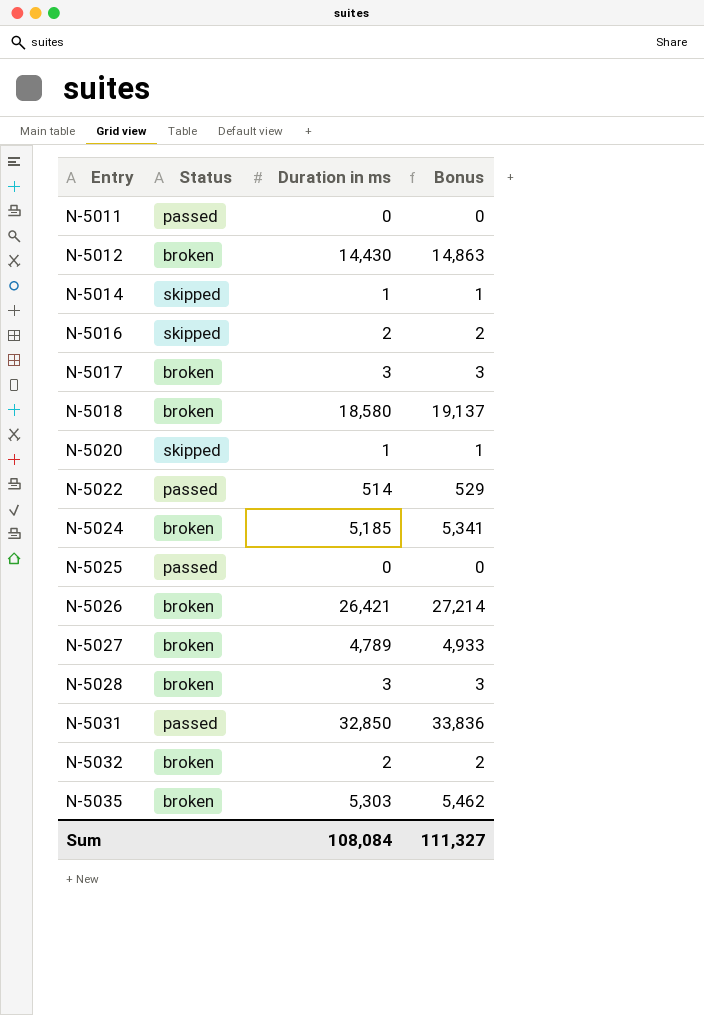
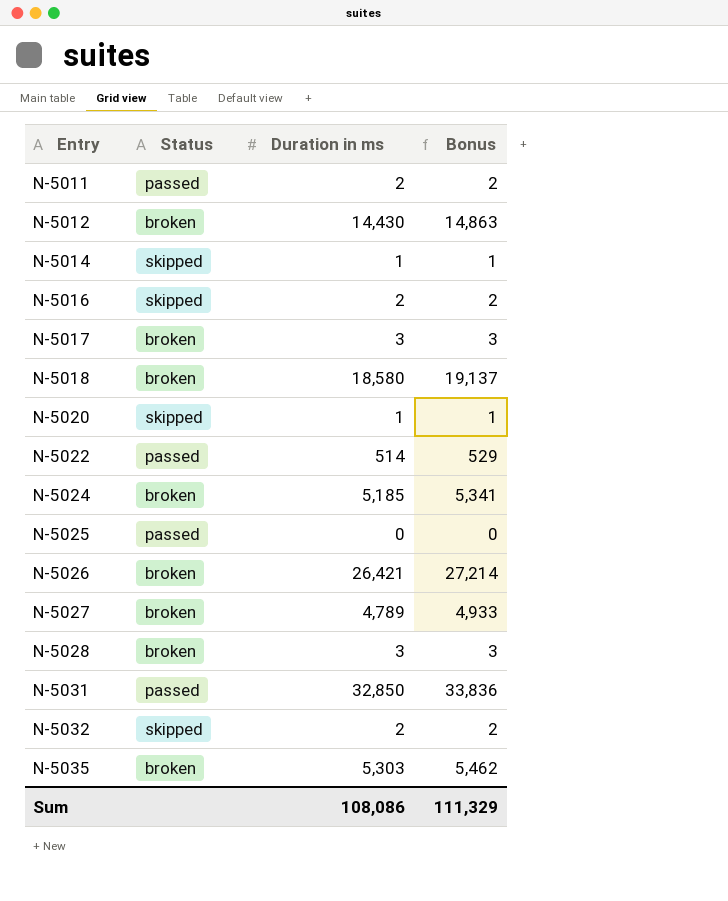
N-5011 | Duration in ms: 0 -> 2
N-5011 | Bonus: 0 -> 2
N-5032 | Status: broken -> skipped
Sum | Duration in ms: 108,084 -> 108,086
Sum | Bonus: 111,327 -> 111,329

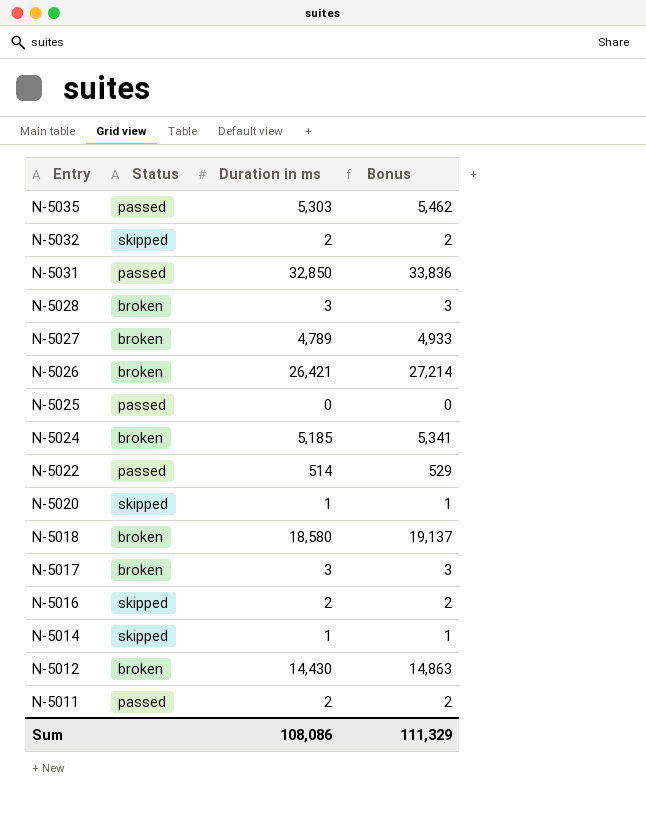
row order: Entry ascending -> Entry descending
N-5035 | Status: broken -> passed

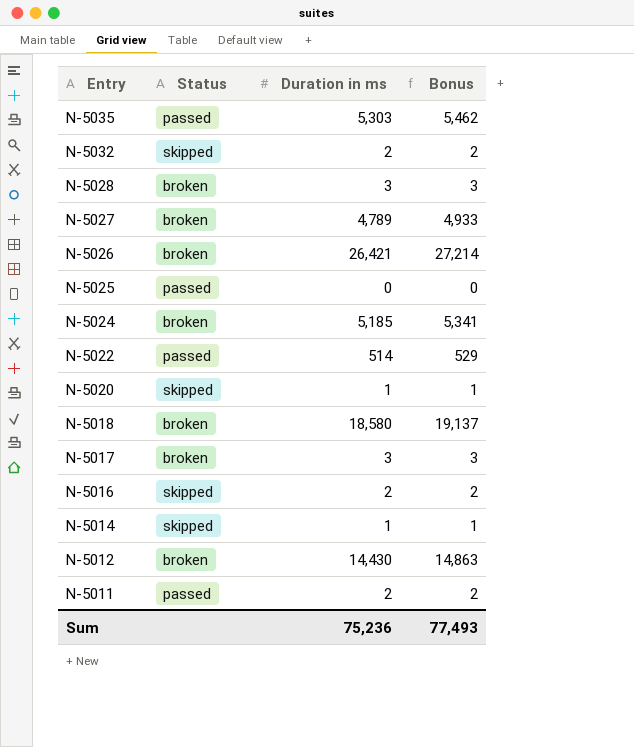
row N-5031: passed | 32,850 | 33,836 -> none
Sum | Duration in ms: 108,086 -> 75,236
Sum | Bonus: 111,329 -> 77,493

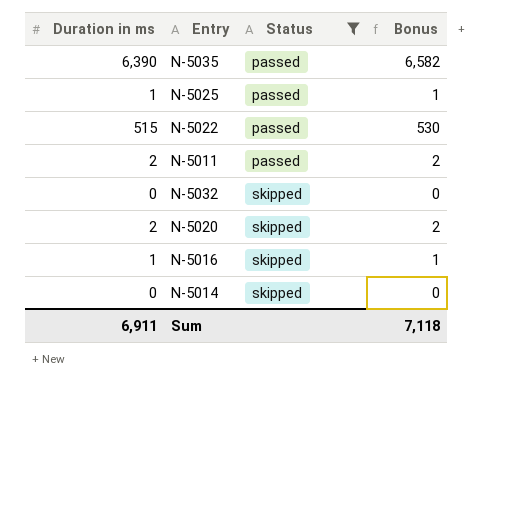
filter: none -> Status != broken
row order: Entry descending -> Status ascending
column Duration in ms | position: 3 -> 1
N-5035 | Duration in ms: 5,303 -> 6,390
N-5035 | Bonus: 5,462 -> 6,582
N-5025 | Duration in ms: 0 -> 1
N-5025 | Bonus: 0 -> 1
N-5022 | Duration in ms: 514 -> 515
N-5022 | Bonus: 529 -> 530
N-5032 | Duration in ms: 2 -> 0
N-5032 | Bonus: 2 -> 0
N-5020 | Duration in ms: 1 -> 2
N-5020 | Bonus: 1 -> 2
N-5016 | Duration in ms: 2 -> 1
N-5016 | Bonus: 2 -> 1
N-5014 | Duration in ms: 1 -> 0
N-5014 | Bonus: 1 -> 0
Sum | Duration in ms: 75,236 -> 6,911
Sum | Bonus: 77,493 -> 7,118

